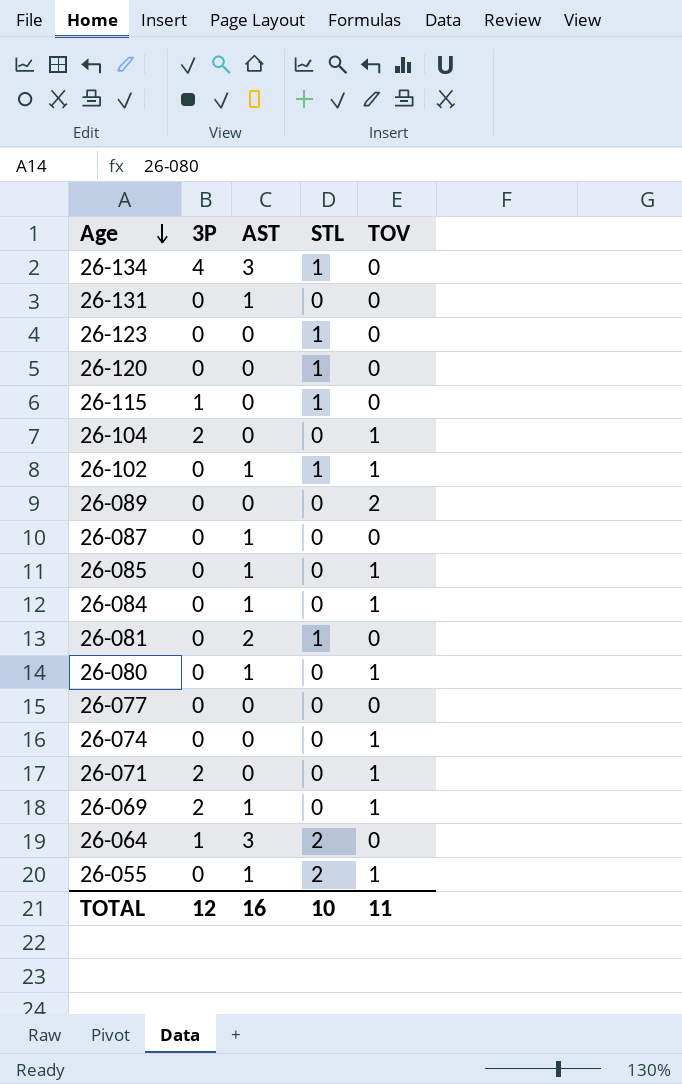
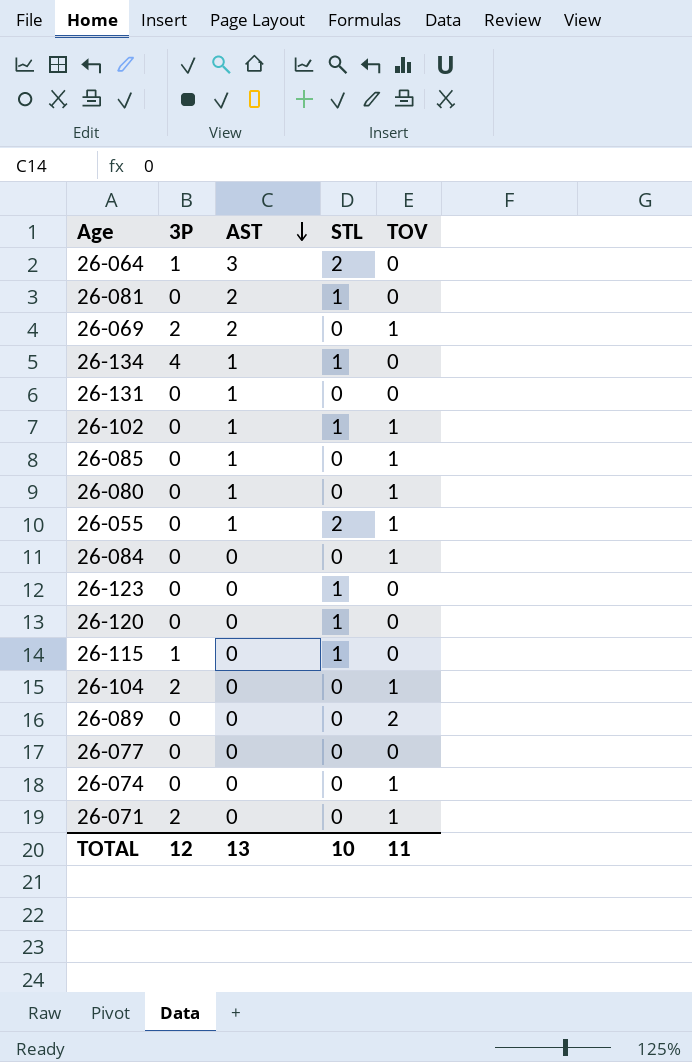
row order: Age descending -> AST descending
row 26-087: 0 | 1 | 0 | 0 -> none
26-069 | AST: 1 -> 2
26-134 | AST: 3 -> 1
26-084 | AST: 1 -> 0
TOTAL | AST: 16 -> 13

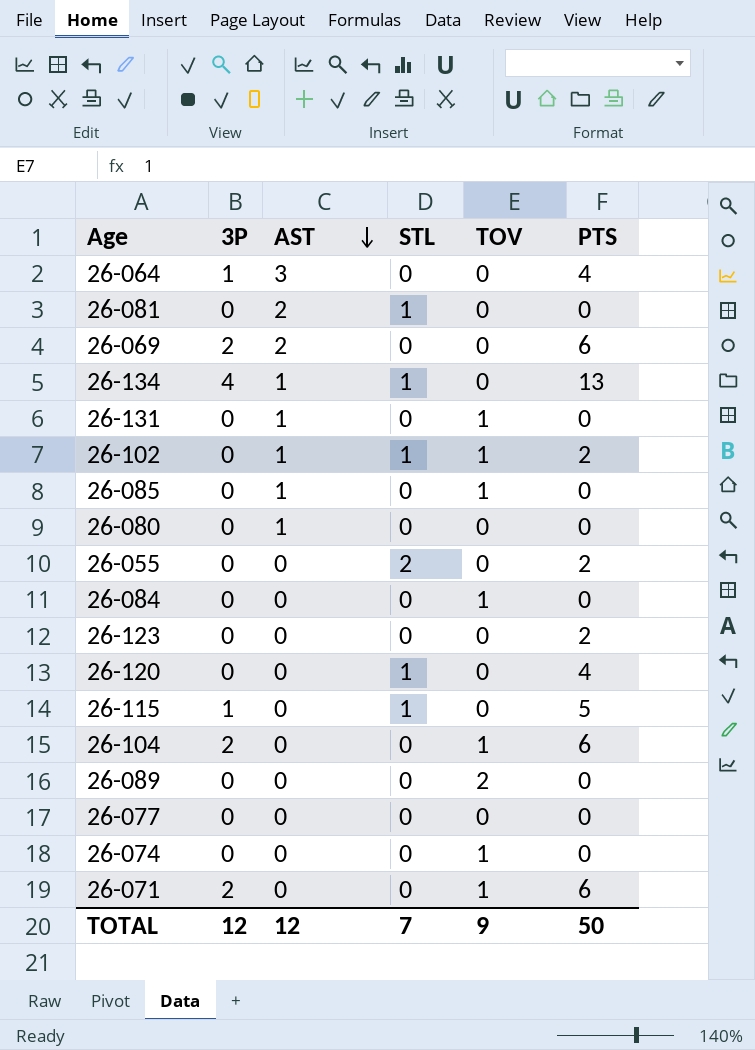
column PTS | position: none -> 6
26-064 | STL: 2 -> 0
26-069 | TOV: 1 -> 0
26-131 | TOV: 0 -> 1
26-080 | TOV: 1 -> 0
26-055 | AST: 1 -> 0
26-055 | TOV: 1 -> 0
26-123 | STL: 1 -> 0
TOTAL | AST: 13 -> 12
TOTAL | STL: 10 -> 7
TOTAL | TOV: 11 -> 9

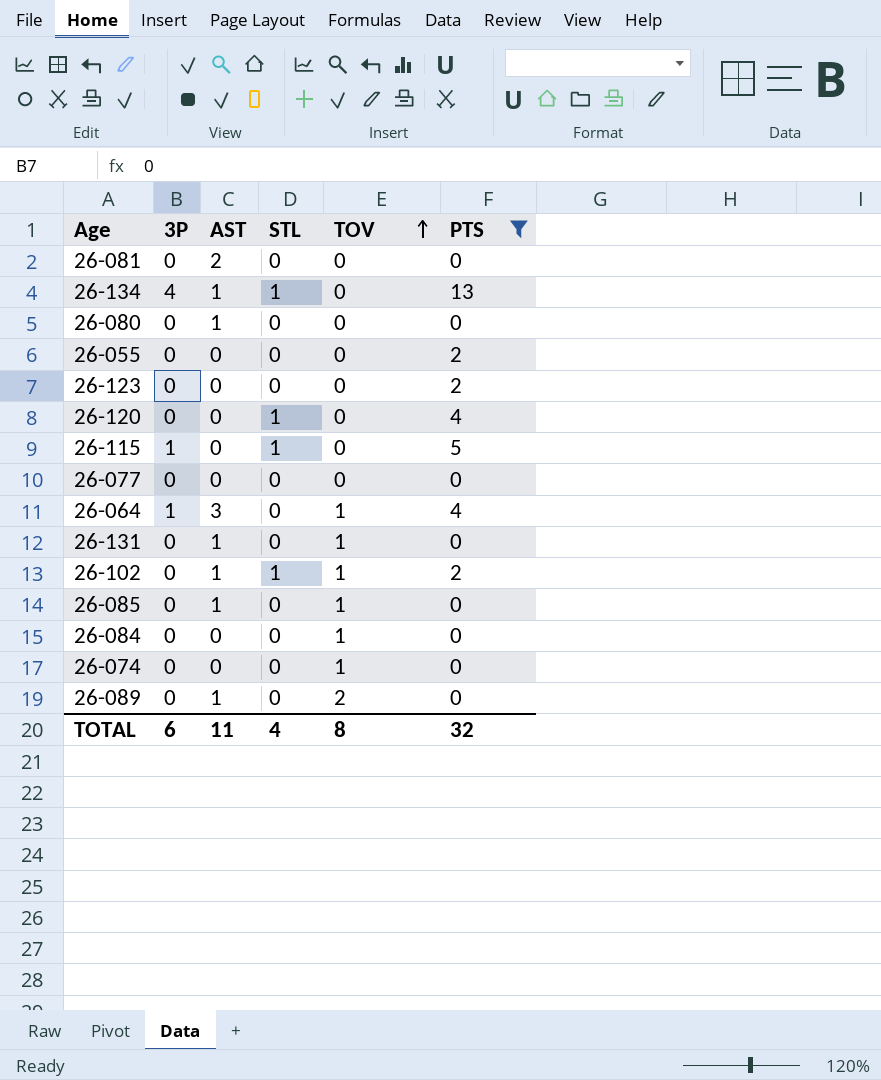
filter: none -> PTS != 6
row order: AST descending -> TOV ascending
26-081 | STL: 1 -> 0
26-055 | STL: 2 -> 0
26-064 | TOV: 0 -> 1
26-089 | AST: 0 -> 1
TOTAL | 3P: 12 -> 6
TOTAL | AST: 12 -> 11
TOTAL | STL: 7 -> 4
TOTAL | TOV: 9 -> 8
TOTAL | PTS: 50 -> 32

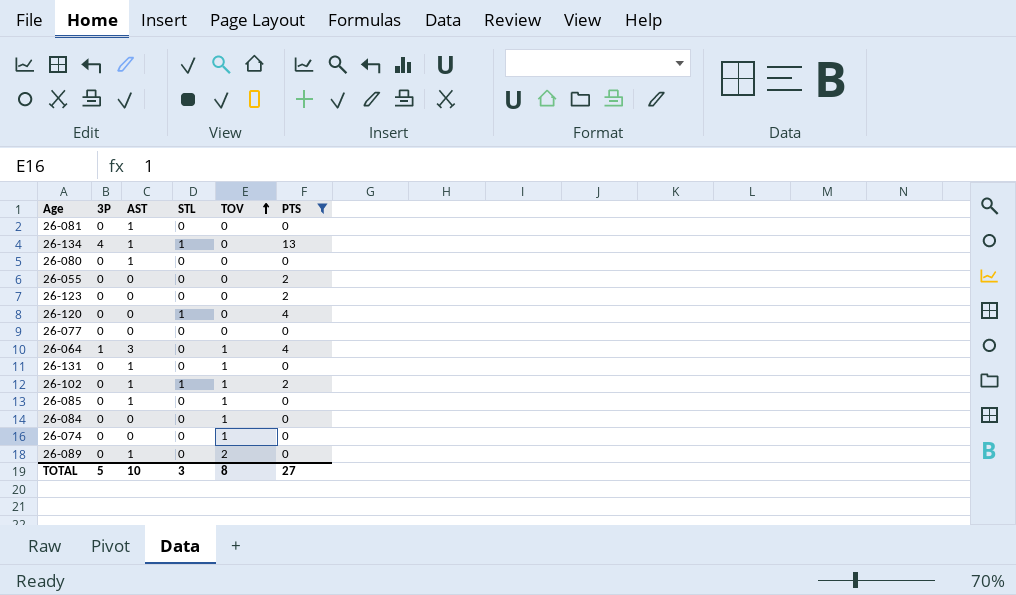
row 26-115: 1 | 0 | 1 | 0 | 5 -> none
26-081 | AST: 2 -> 1
TOTAL | 3P: 6 -> 5
TOTAL | AST: 11 -> 10
TOTAL | STL: 4 -> 3
TOTAL | PTS: 32 -> 27

